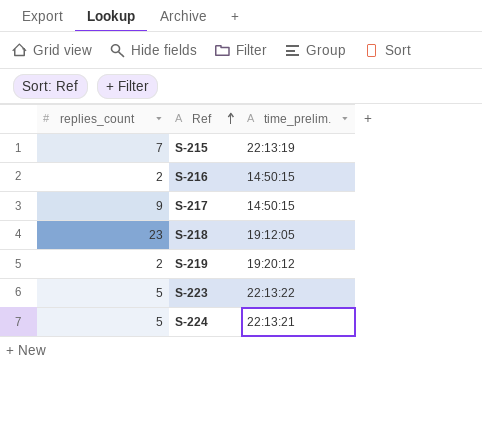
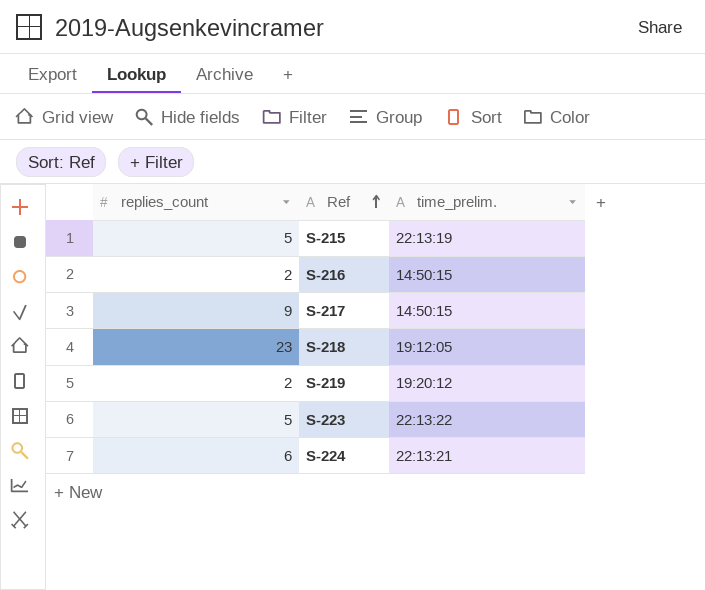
S-215 | replies_count: 7 -> 5
S-224 | replies_count: 5 -> 6

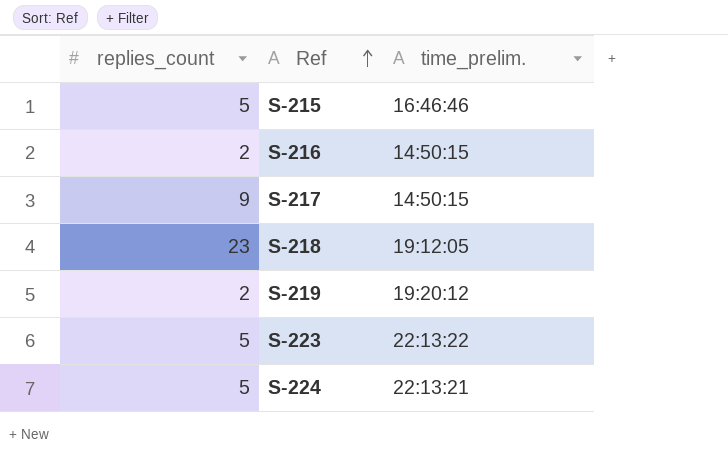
S-215 | time_prelim.: 22:13:19 -> 16:46:46
S-224 | replies_count: 6 -> 5

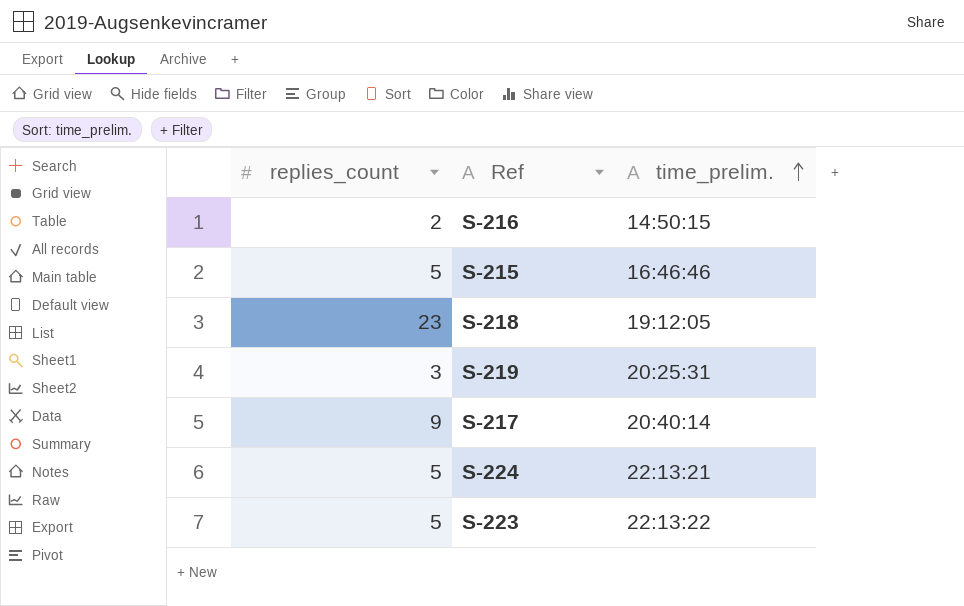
row order: Ref ascending -> time_prelim. ascending
S-219 | replies_count: 2 -> 3
S-219 | time_prelim.: 19:20:12 -> 20:25:31
S-217 | time_prelim.: 14:50:15 -> 20:40:14

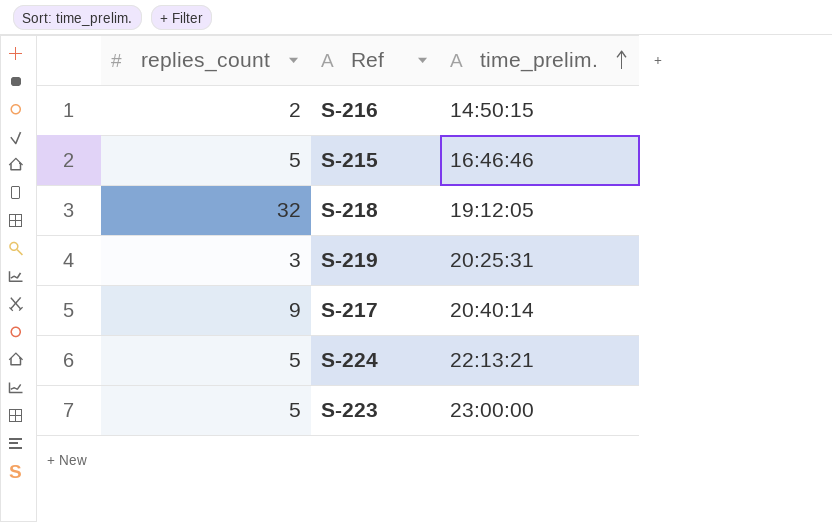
S-218 | replies_count: 23 -> 32
S-223 | time_prelim.: 22:13:22 -> 23:00:00

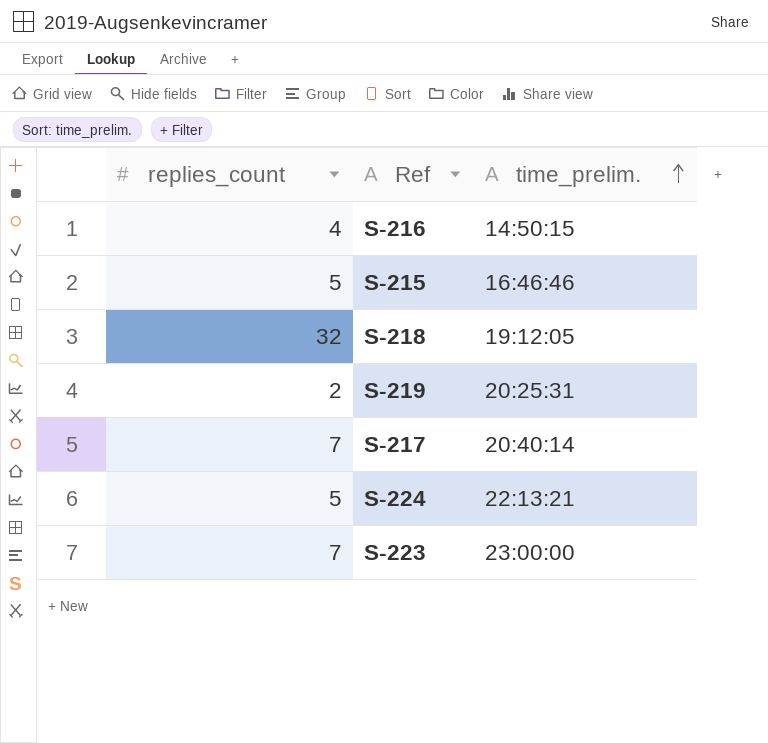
S-216 | replies_count: 2 -> 4
S-219 | replies_count: 3 -> 2
S-217 | replies_count: 9 -> 7
S-223 | replies_count: 5 -> 7

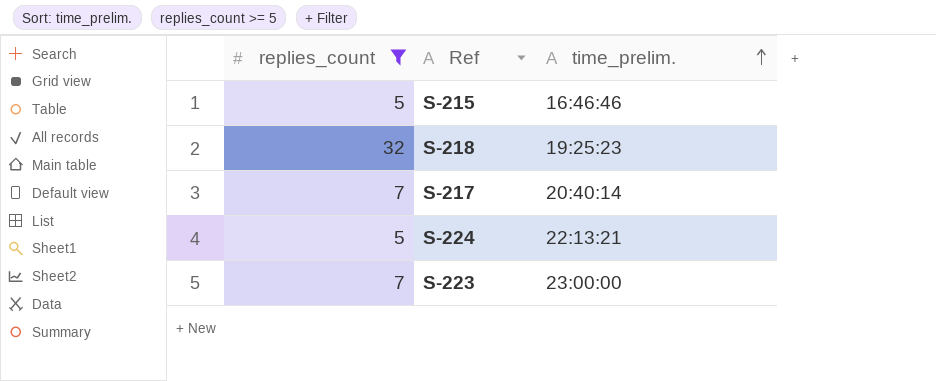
filter: none -> replies_count >= 5
S-218 | time_prelim.: 19:12:05 -> 19:25:23

